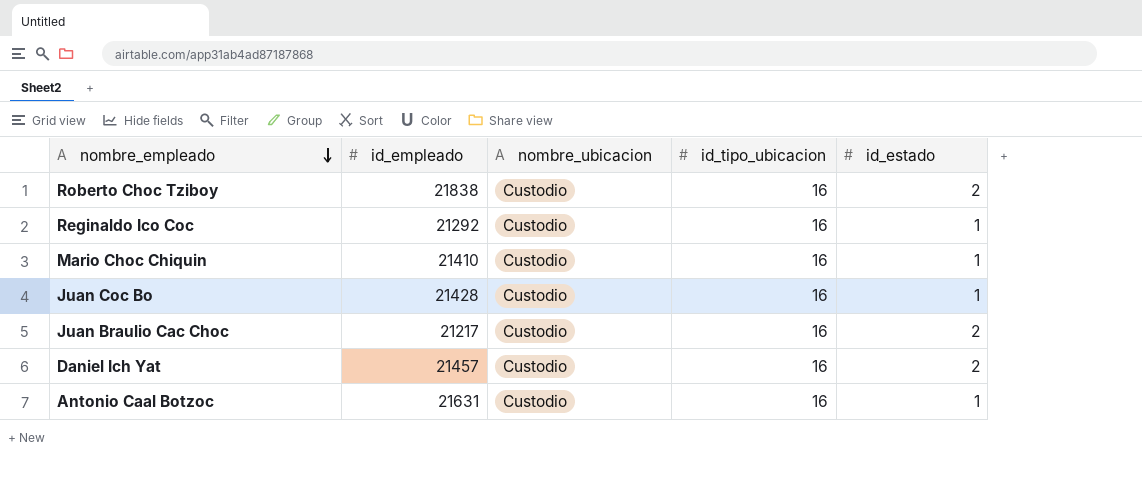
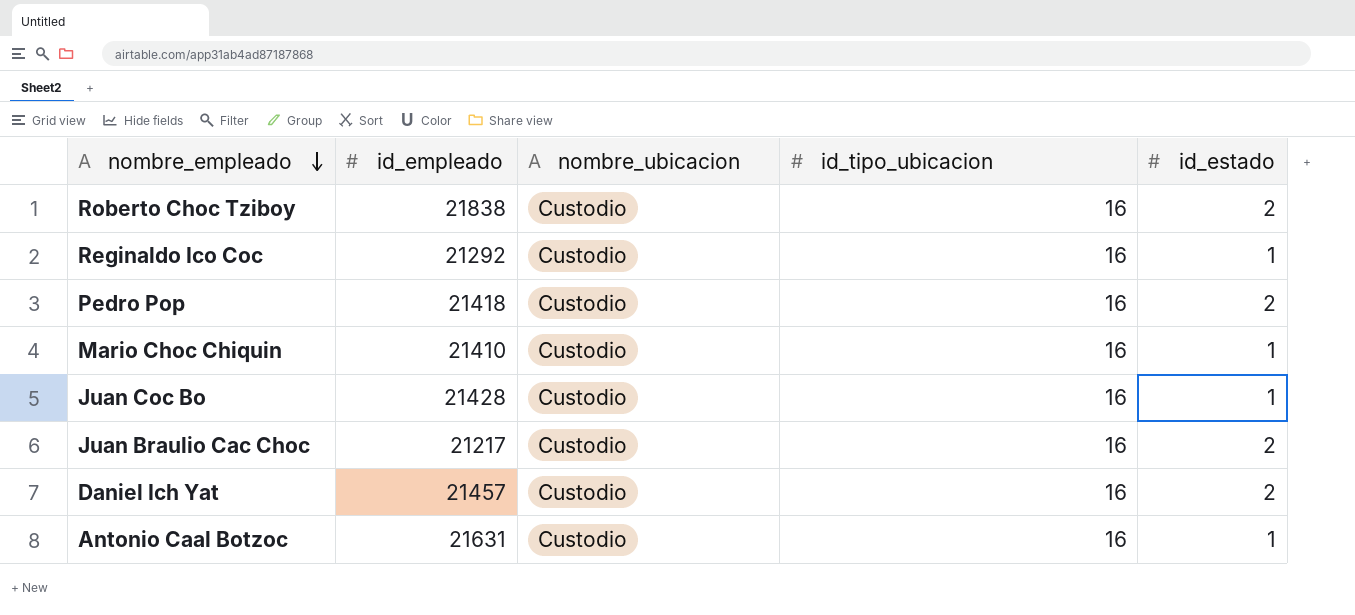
row Pedro Pop: none -> 21418 | Custodio | 16 | 2

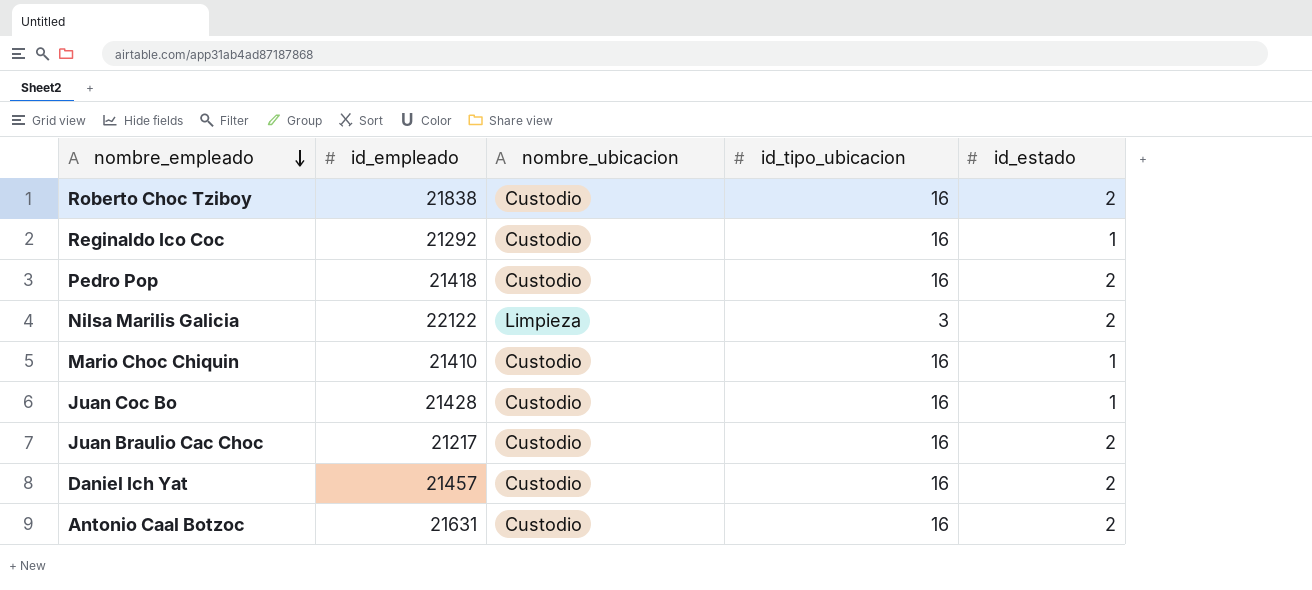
row Nilsa Marilis Galicia: none -> 22122 | Limpieza | 3 | 2
Antonio Caal Botzoc | id_estado: 1 -> 2

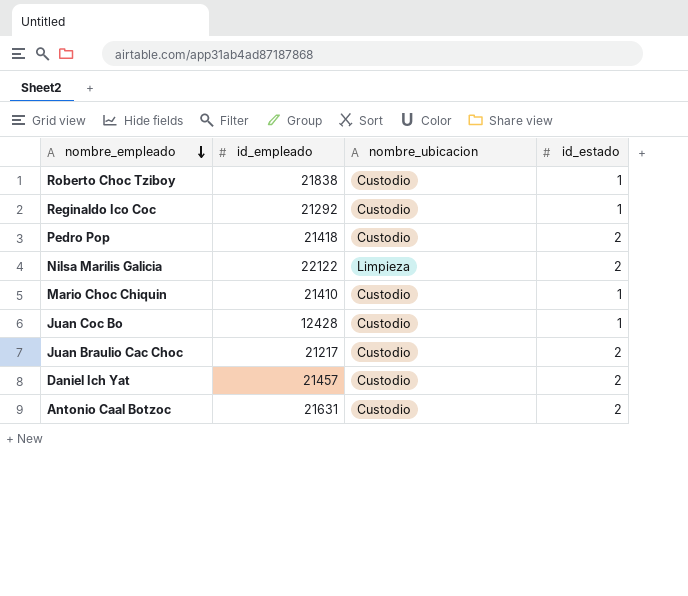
column id_tipo_ubicacion | position: 4 -> none
Roberto Choc Tziboy | id_estado: 2 -> 1
Juan Coc Bo | id_empleado: 21428 -> 12428

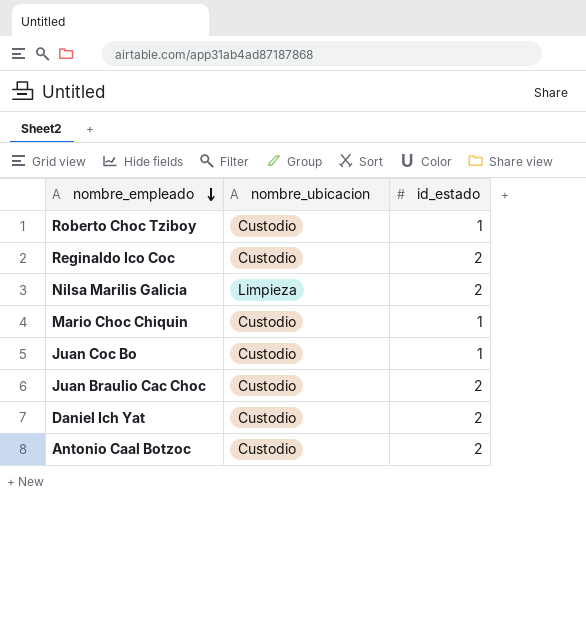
column id_empleado | position: 2 -> none
row Pedro Pop: 21418 | Custodio | 2 -> none
Reginaldo Ico Coc | id_estado: 1 -> 2

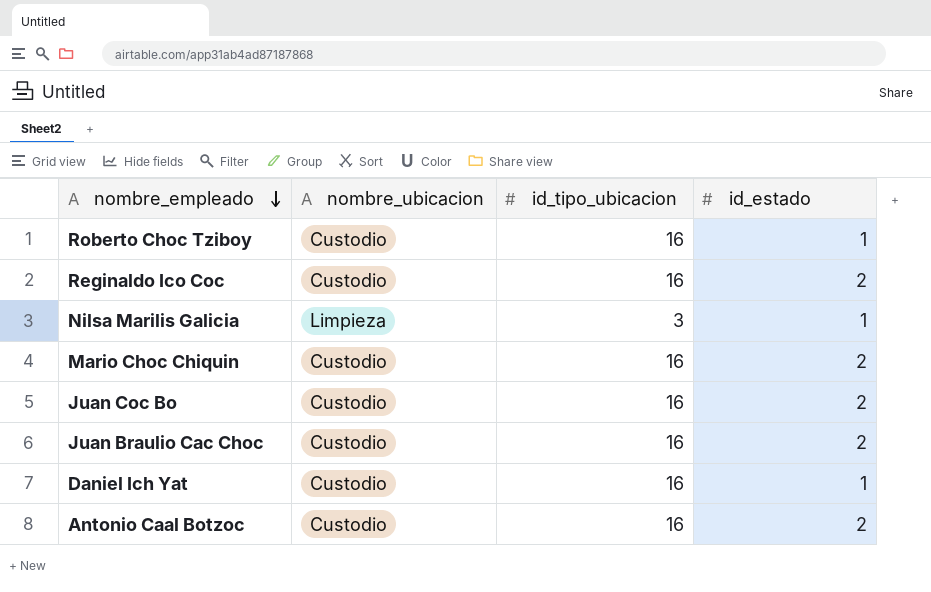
column id_tipo_ubicacion | position: none -> 3
Nilsa Marilis Galicia | id_estado: 2 -> 1
Mario Choc Chiquin | id_estado: 1 -> 2
Juan Coc Bo | id_estado: 1 -> 2
Daniel Ich Yat | id_estado: 2 -> 1

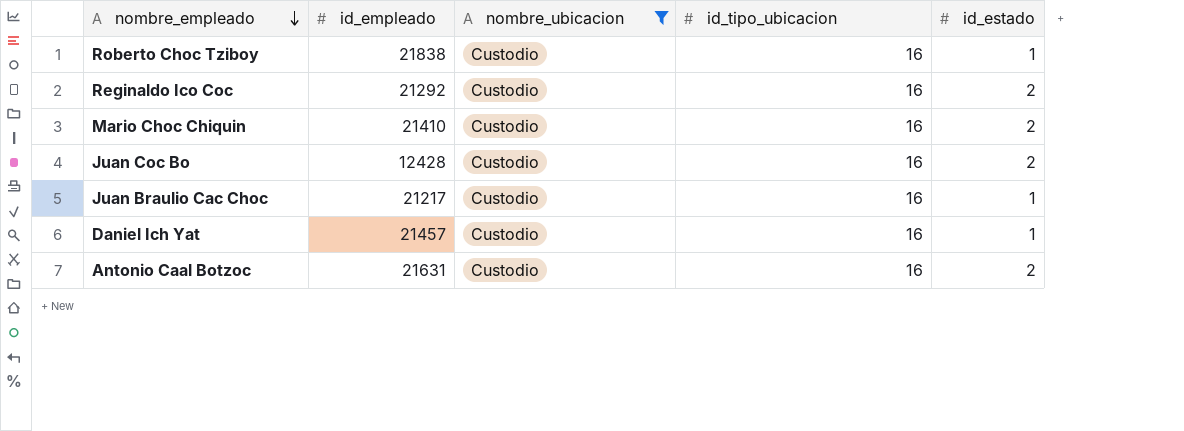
filter: none -> nombre_ubicacion = Custodio
column id_empleado | position: none -> 2
Juan Braulio Cac Choc | id_estado: 2 -> 1

